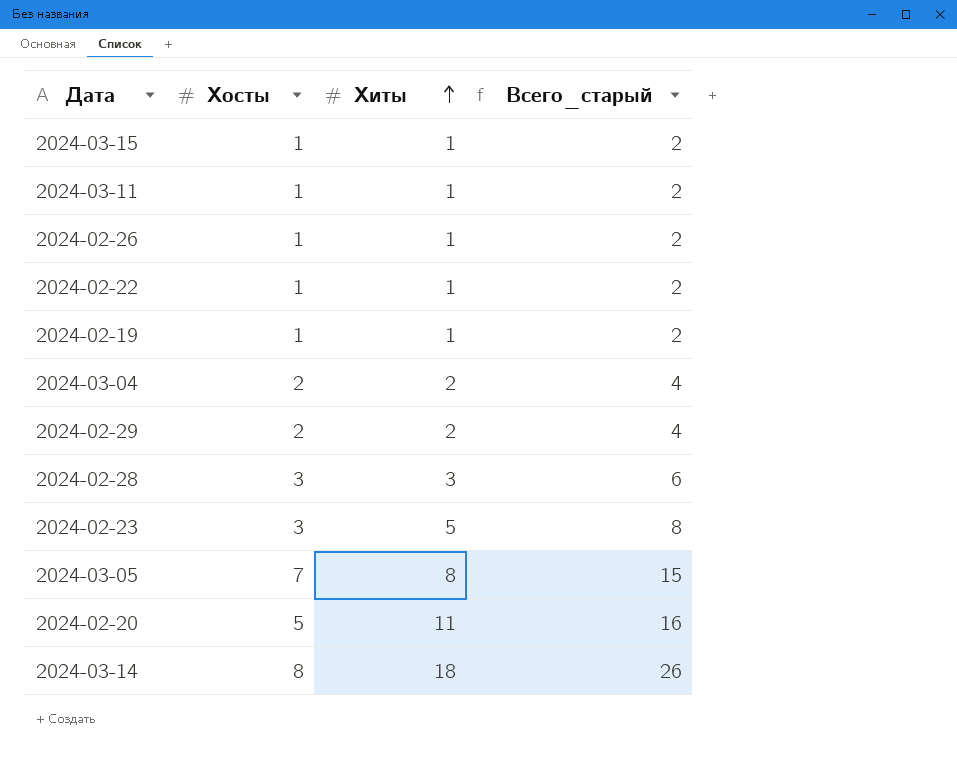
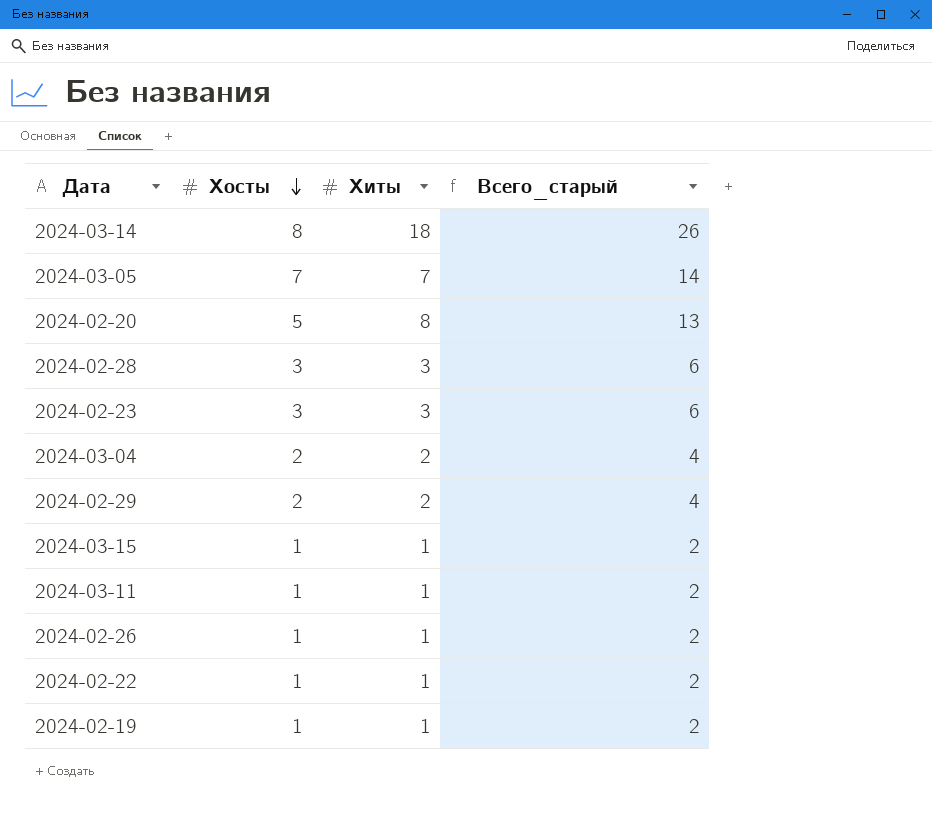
row order: Хиты ascending -> Хосты descending
2024-03-05 | Хиты: 8 -> 7
2024-03-05 | Всего_старый: 15 -> 14
2024-02-20 | Хиты: 11 -> 8
2024-02-20 | Всего_старый: 16 -> 13
2024-02-23 | Хиты: 5 -> 3
2024-02-23 | Всего_старый: 8 -> 6

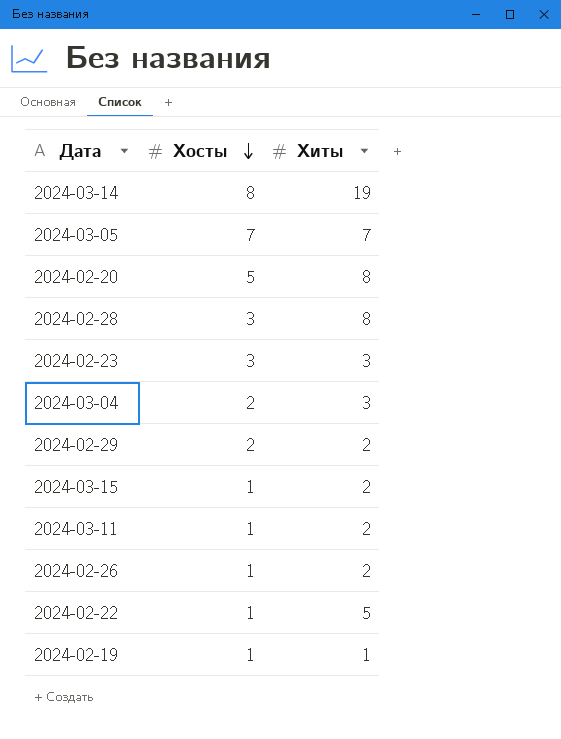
column Всего_старый | formula: [Хосты] + [Хиты] -> none
2024-03-14 | Хиты: 18 -> 19
2024-02-28 | Хиты: 3 -> 8
2024-03-04 | Хиты: 2 -> 3
2024-03-15 | Хиты: 1 -> 2
2024-03-11 | Хиты: 1 -> 2
2024-02-26 | Хиты: 1 -> 2
2024-02-22 | Хиты: 1 -> 5

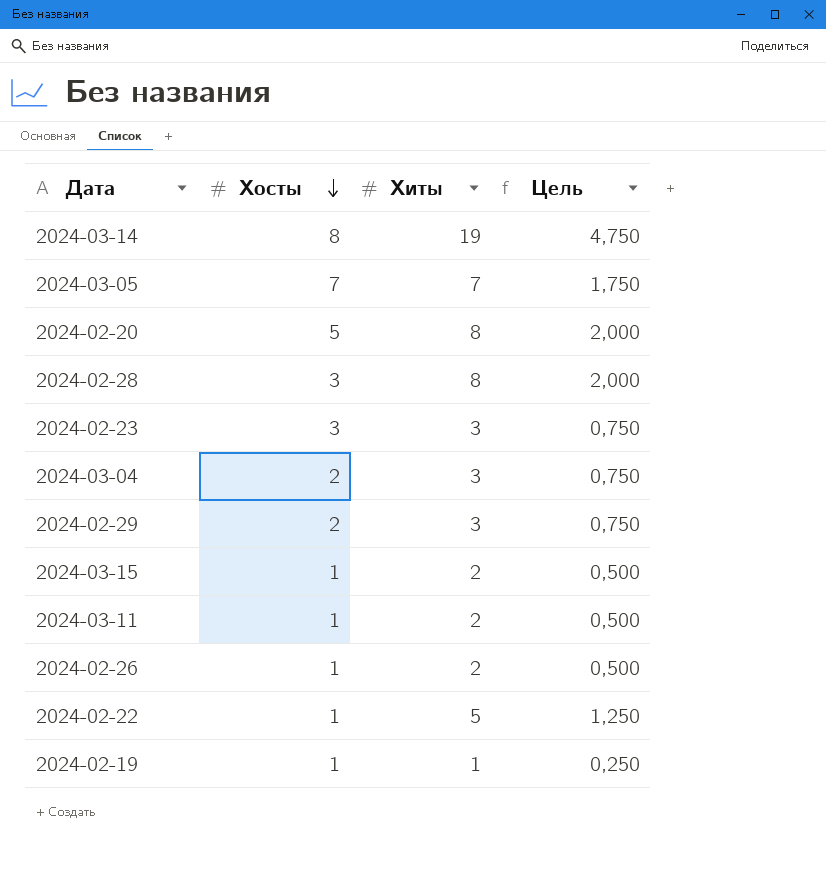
column Цель | formula: none -> [Хиты] * 0,25
2024-02-29 | Хиты: 2 -> 3

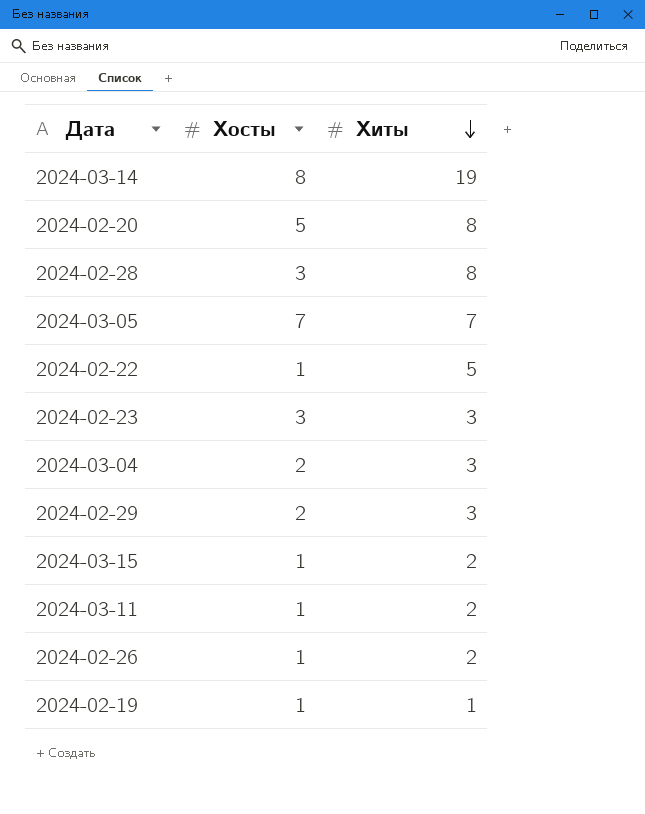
row order: Хосты descending -> Хиты descending
column Цель | formula: [Хиты] * 0,25 -> none

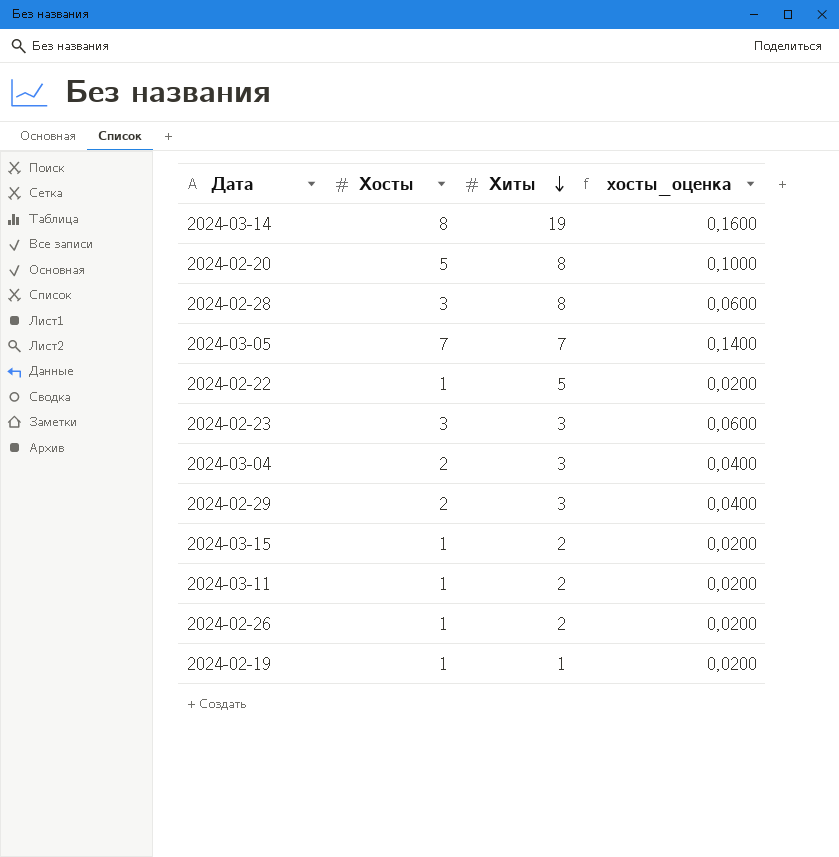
column хосты_оценка | formula: none -> [Хосты] * 0,02

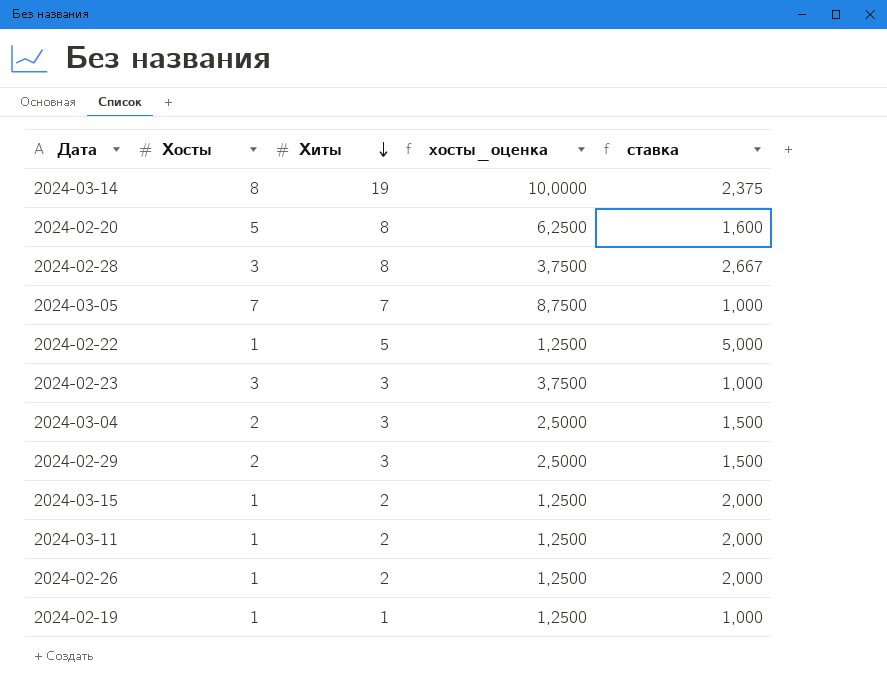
column хосты_оценка | formula: [Хосты] * 0,02 -> [Хосты] * 1,25
column ставка | formula: none -> [Хиты] / [Хосты]

